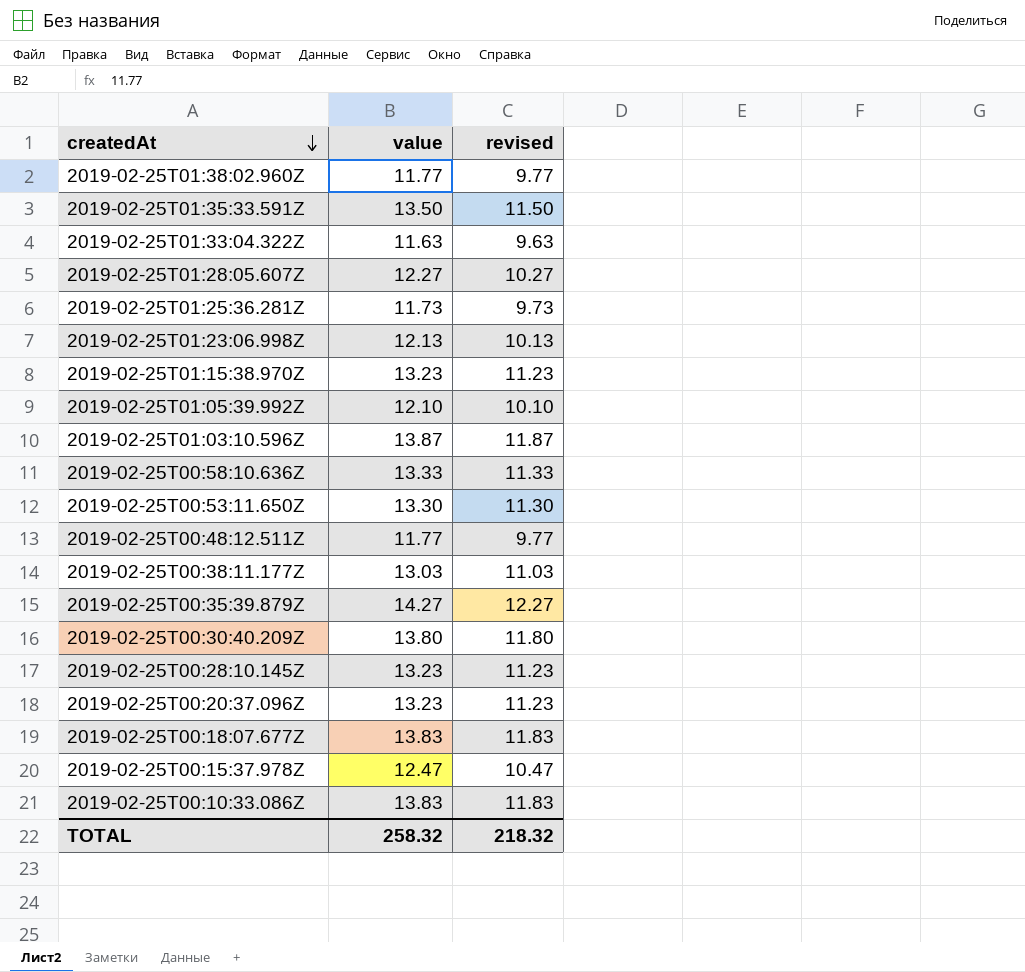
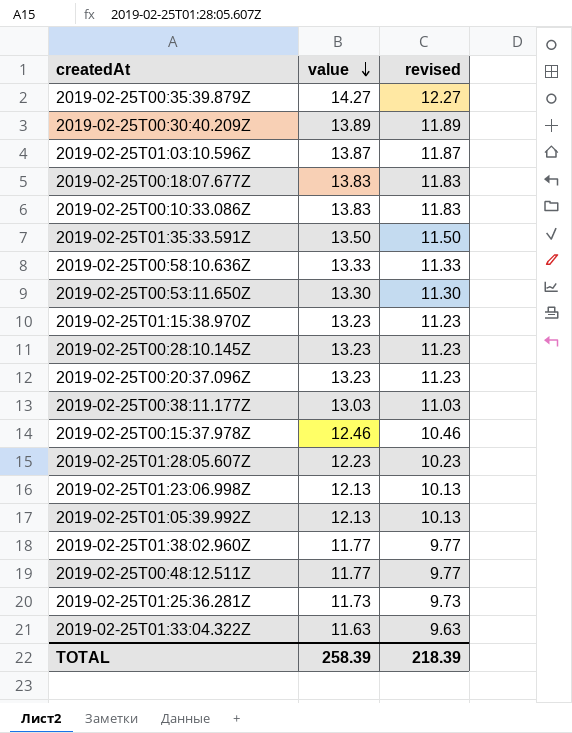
row order: createdAt descending -> value descending
2019-02-25T00:30:40.209Z | value: 13.80 -> 13.89
2019-02-25T00:30:40.209Z | revised: 11.80 -> 11.89
2019-02-25T00:15:37.978Z | value: 12.47 -> 12.46
2019-02-25T00:15:37.978Z | revised: 10.47 -> 10.46
2019-02-25T01:28:05.607Z | value: 12.27 -> 12.23
2019-02-25T01:28:05.607Z | revised: 10.27 -> 10.23
2019-02-25T01:05:39.992Z | value: 12.10 -> 12.13
2019-02-25T01:05:39.992Z | revised: 10.10 -> 10.13
TOTAL | value: 258.32 -> 258.39
TOTAL | revised: 218.32 -> 218.39

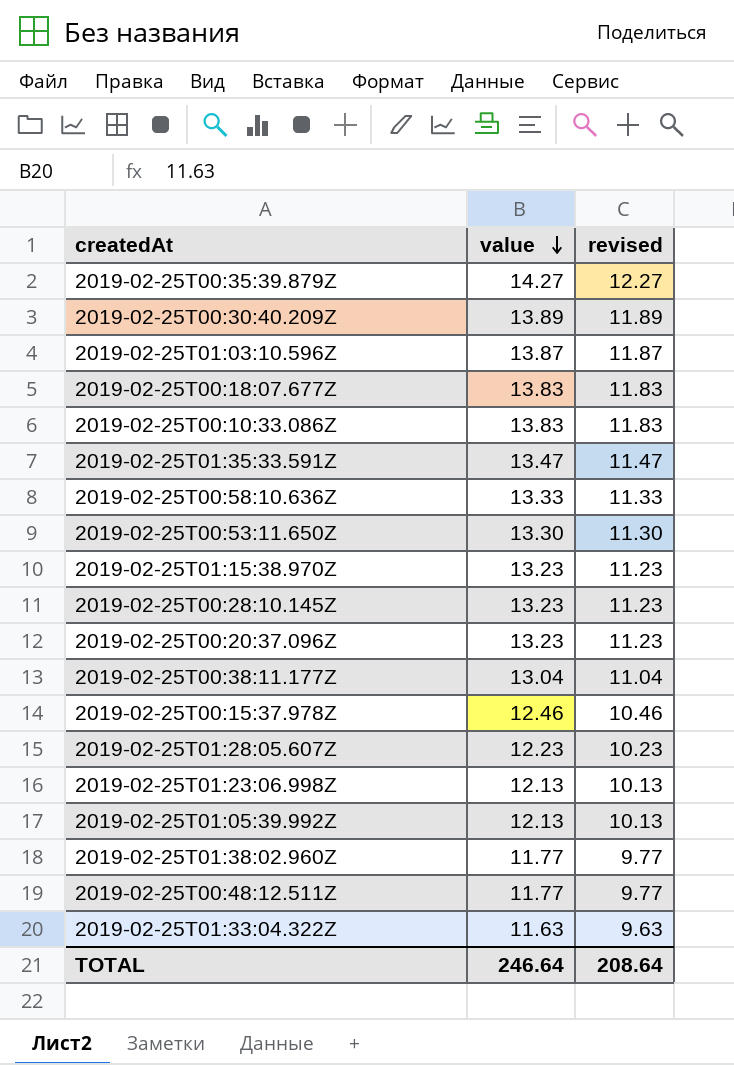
row 2019-02-25T01:25:36.281Z: 11.73 | 9.73 -> none
2019-02-25T01:35:33.591Z | value: 13.50 -> 13.47
2019-02-25T01:35:33.591Z | revised: 11.50 -> 11.47
2019-02-25T00:38:11.177Z | value: 13.03 -> 13.04
2019-02-25T00:38:11.177Z | revised: 11.03 -> 11.04
TOTAL | value: 258.39 -> 246.64
TOTAL | revised: 218.39 -> 208.64

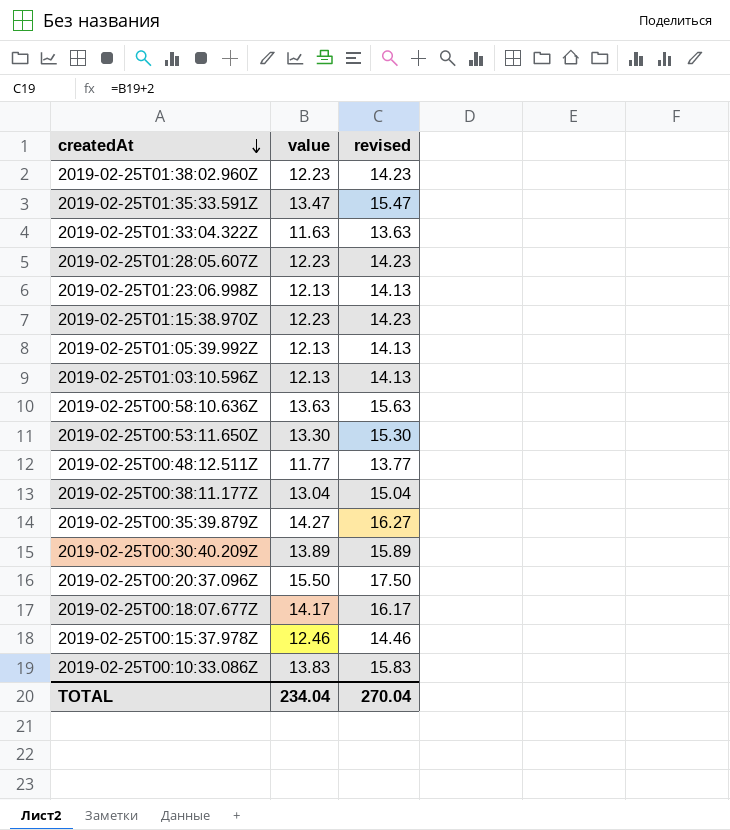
row order: value descending -> createdAt descending
column revised | formula: [value] - 2 -> [value] + 2
row 2019-02-25T00:28:10.145Z: 13.23 | 11.23 -> none
2019-02-25T01:38:02.960Z | value: 11.77 -> 12.23
2019-02-25T01:15:38.970Z | value: 13.23 -> 12.23
2019-02-25T01:03:10.596Z | value: 13.87 -> 12.13
2019-02-25T00:58:10.636Z | value: 13.33 -> 13.63
2019-02-25T00:20:37.096Z | value: 13.23 -> 15.50
2019-02-25T00:18:07.677Z | value: 13.83 -> 14.17
TOTAL | value: 246.64 -> 234.04
TOTAL | revised: 208.64 -> 270.04

